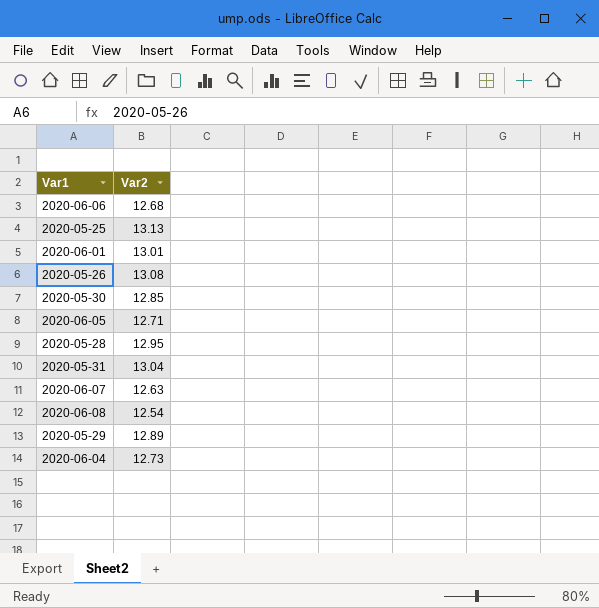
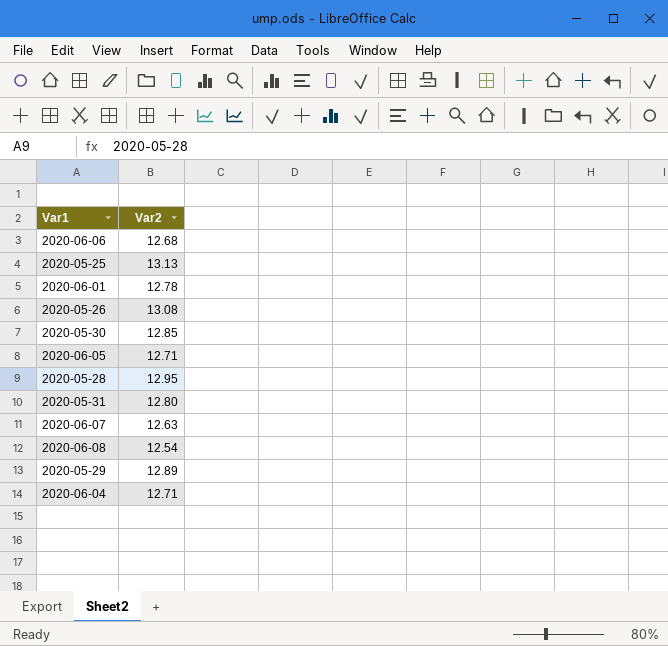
2020-06-01 | Var2: 13.01 -> 12.78
2020-05-31 | Var2: 13.04 -> 12.80
2020-06-04 | Var2: 12.73 -> 12.71

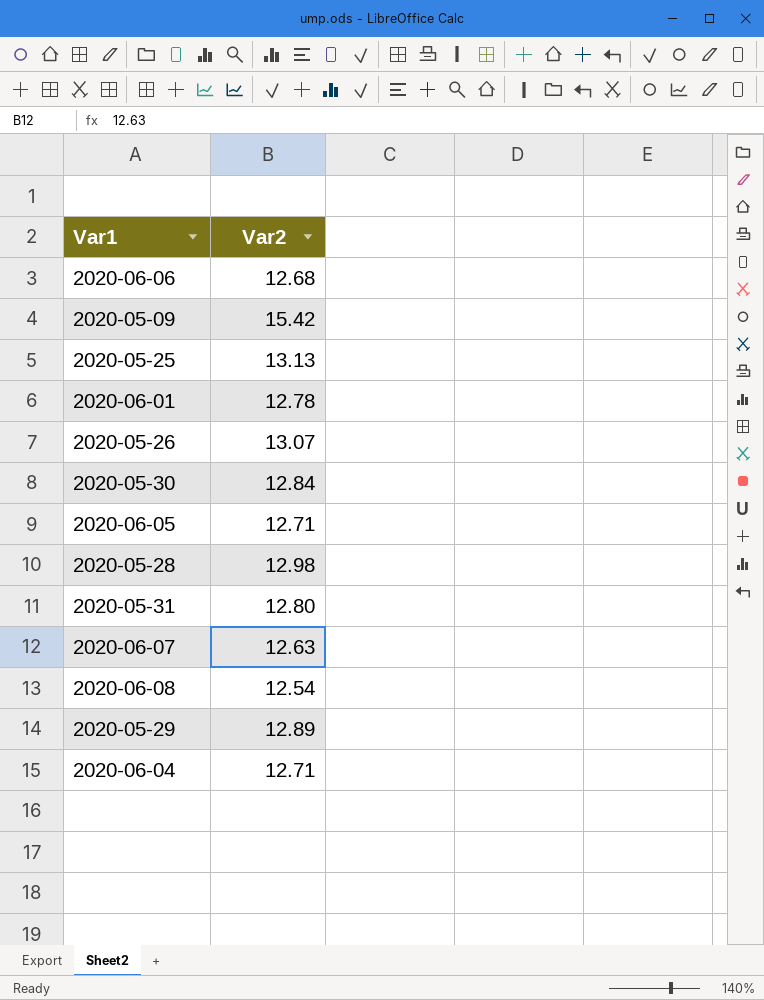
row 2020-05-09: none -> 15.42
2020-05-26 | Var2: 13.08 -> 13.07
2020-05-30 | Var2: 12.85 -> 12.84
2020-05-28 | Var2: 12.95 -> 12.98

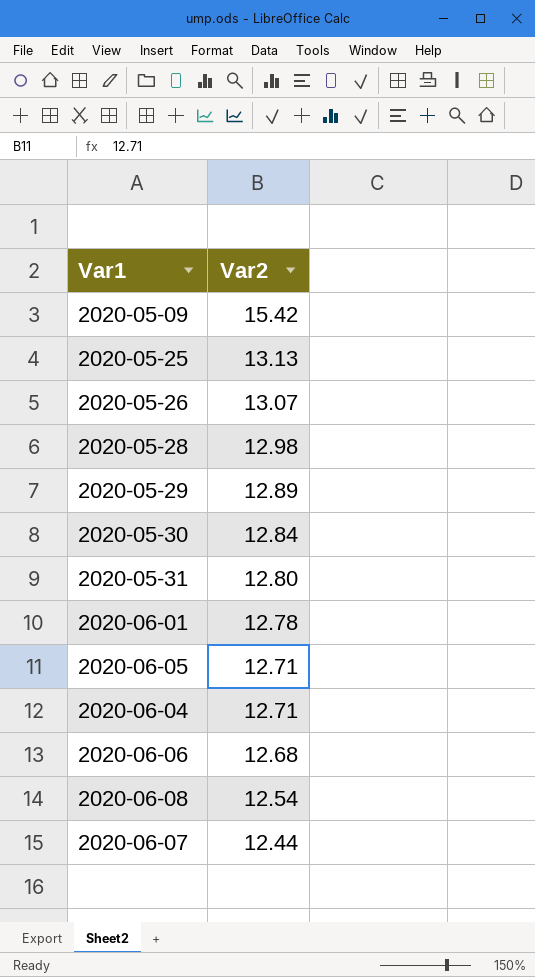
row order: none -> Var2 descending
2020-06-07 | Var2: 12.63 -> 12.44

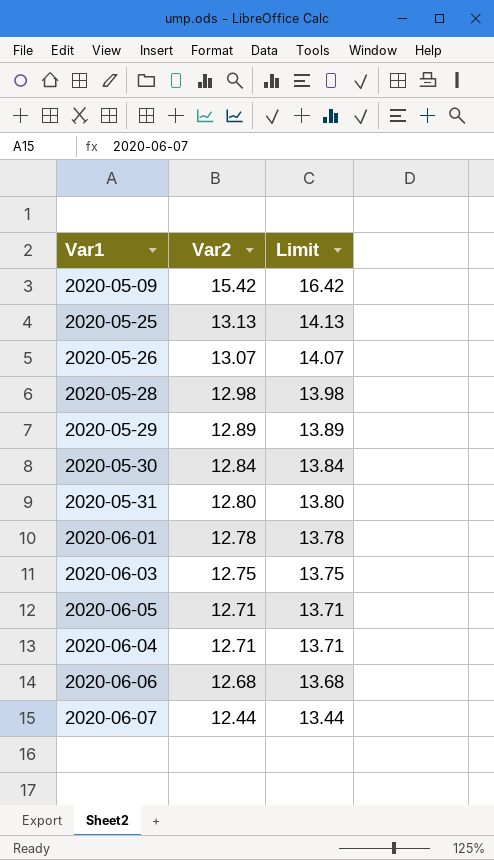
column Limit | formula: none -> [Var2] + 1
row 2020-06-08: 12.54 -> none
row 2020-06-03: none -> 12.75 | 13.75

